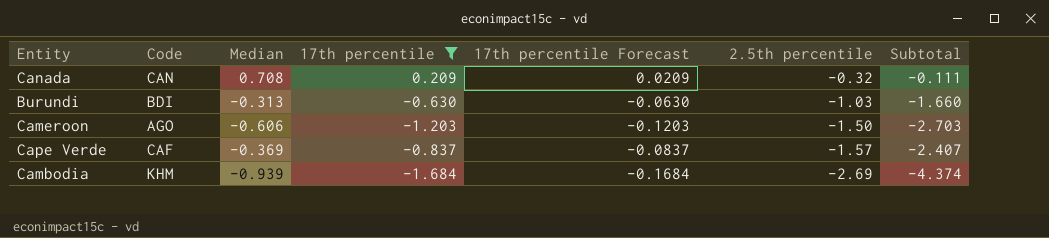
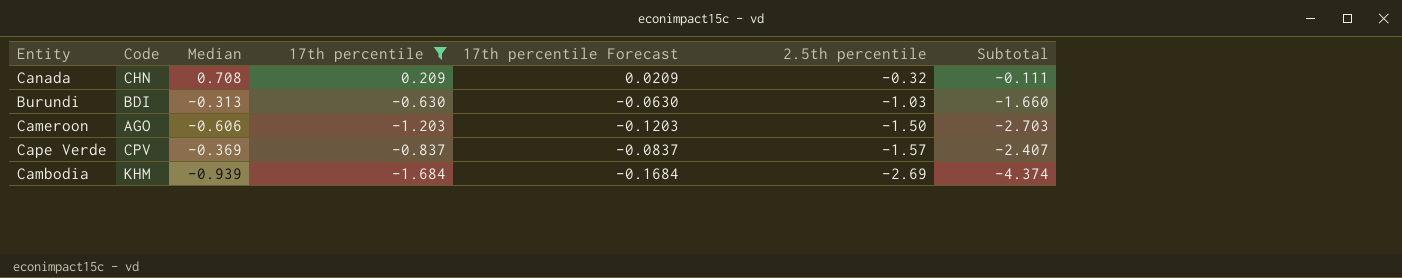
Canada | Code: CAN -> CHN
Cape Verde | Code: CAF -> CPV

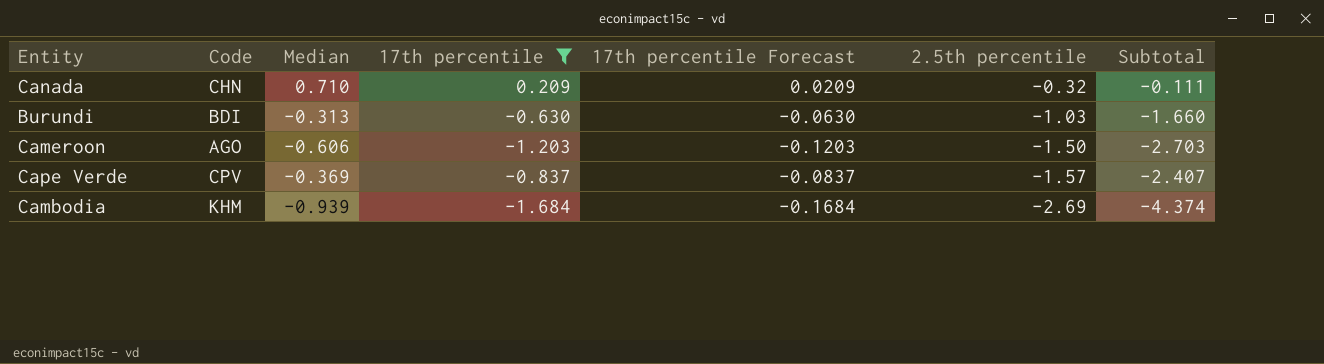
Canada | Median: 0.708 -> 0.710

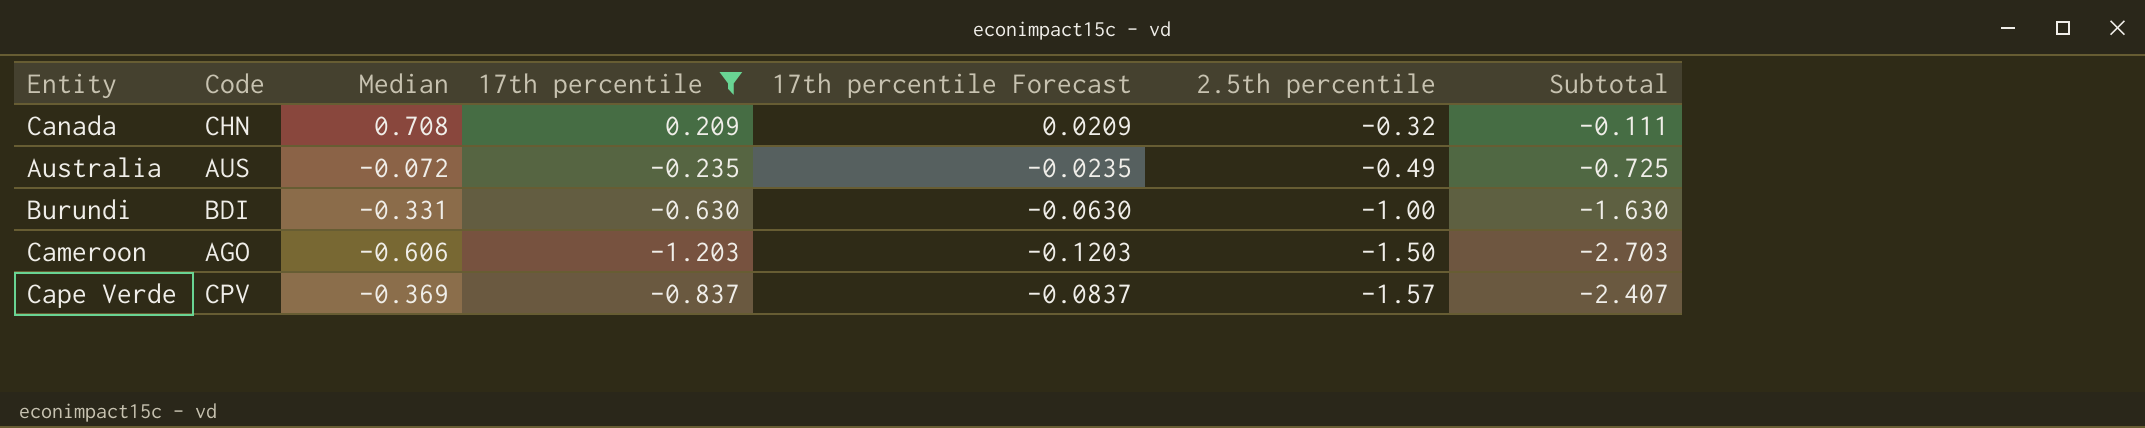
row Cambodia: KHM | -0.939 | -1.684 | -0.1684 | -2.69 | -4.374 -> none
Canada | Median: 0.710 -> 0.708
row Australia: none -> AUS | -0.072 | -0.235 | -0.0235 | -0.49 | -0.725
Burundi | Median: -0.313 -> -0.331
Burundi | 2.5th percentile: -1.03 -> -1.00
Burundi | Subtotal: -1.660 -> -1.630

